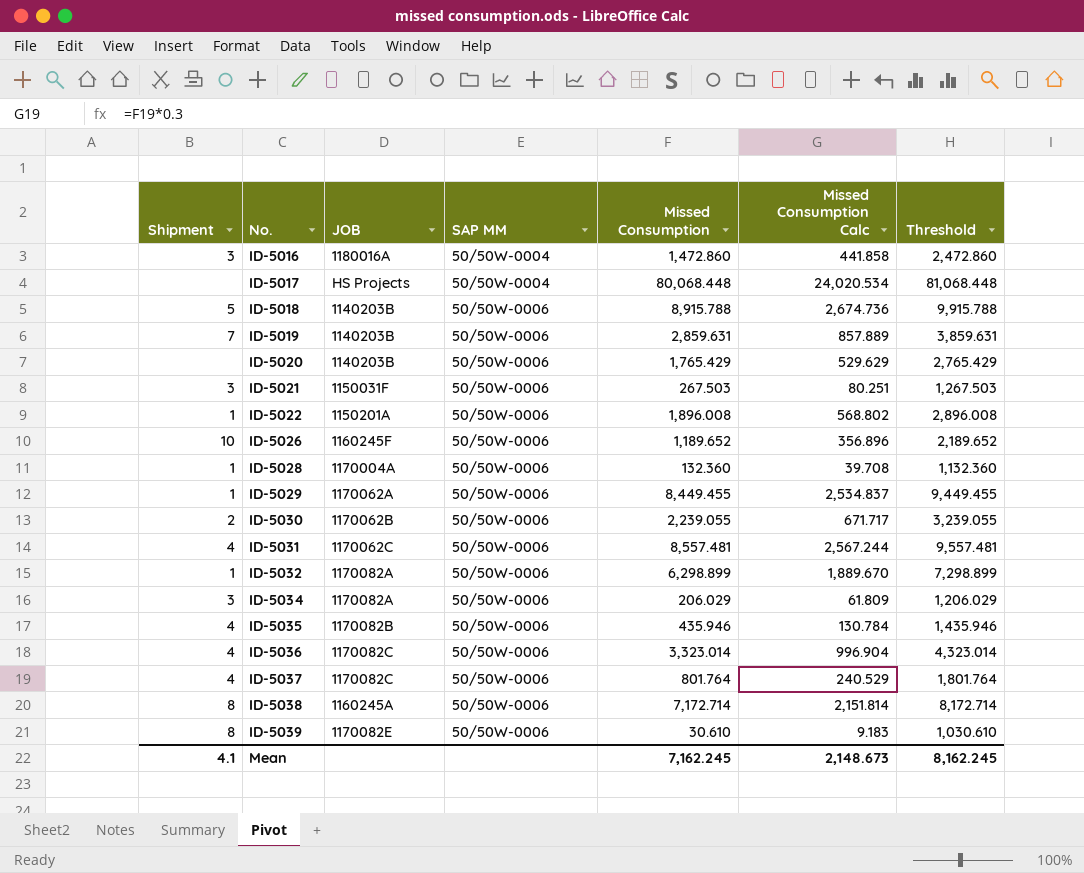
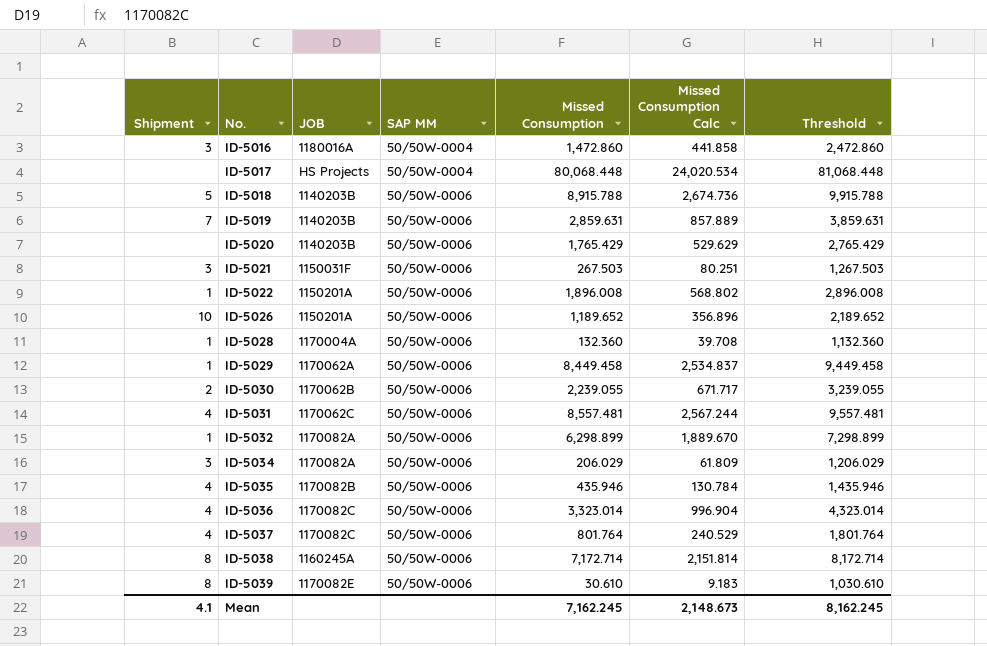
ID-5026 | JOB: 1160245F -> 1150201A
ID-5029 | Missed Consumption: 8,449.455 -> 8,449.458
ID-5029 | Threshold: 9,449.455 -> 9,449.458

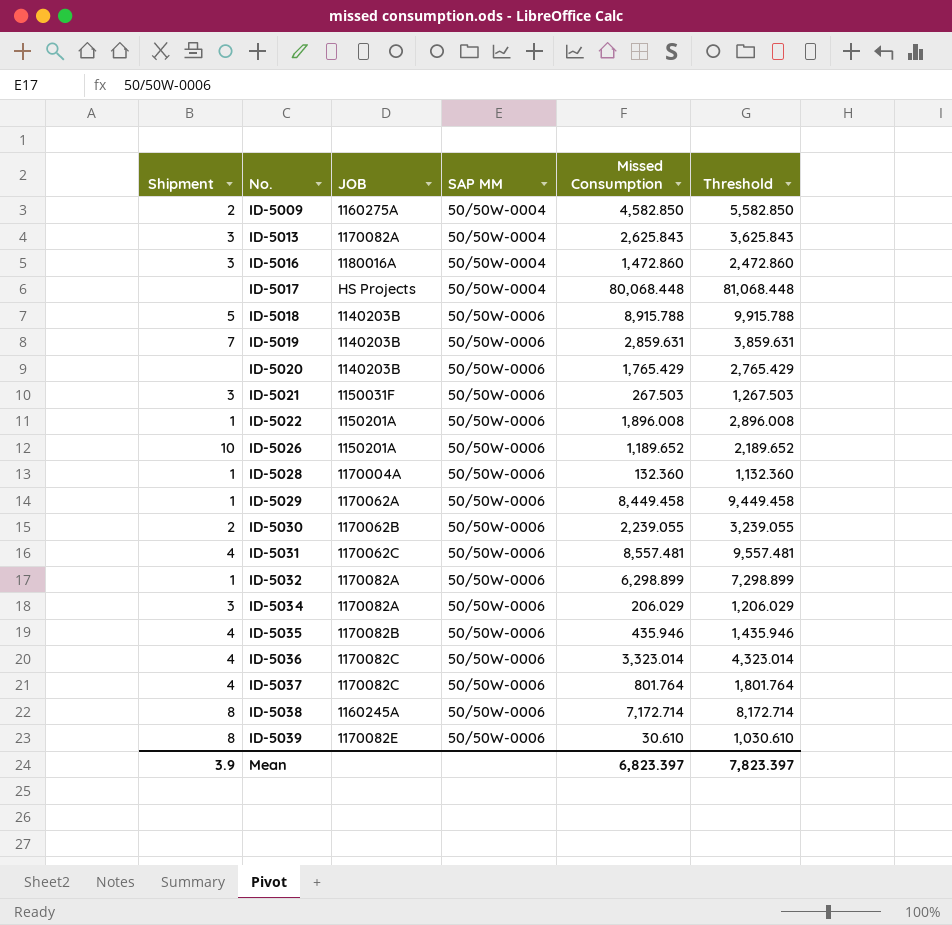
column Missed Consumption Calc | formula: [Missed Consumption] * 0.3 -> none
row ID-5009: none -> 2 | 1160275A | 50/50W-0004 | 4,582.850 | 5,582.850
row ID-5013: none -> 3 | 1170082A | 50/50W-0004 | 2,625.843 | 3,625.843
Mean | Shipment: 4.1 -> 3.9
Mean | Missed Consumption: 7,162.245 -> 6,823.397
Mean | Threshold: 8,162.245 -> 7,823.397

